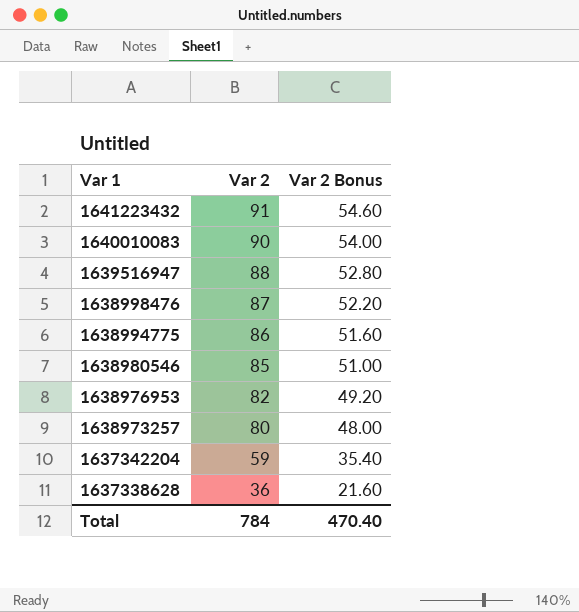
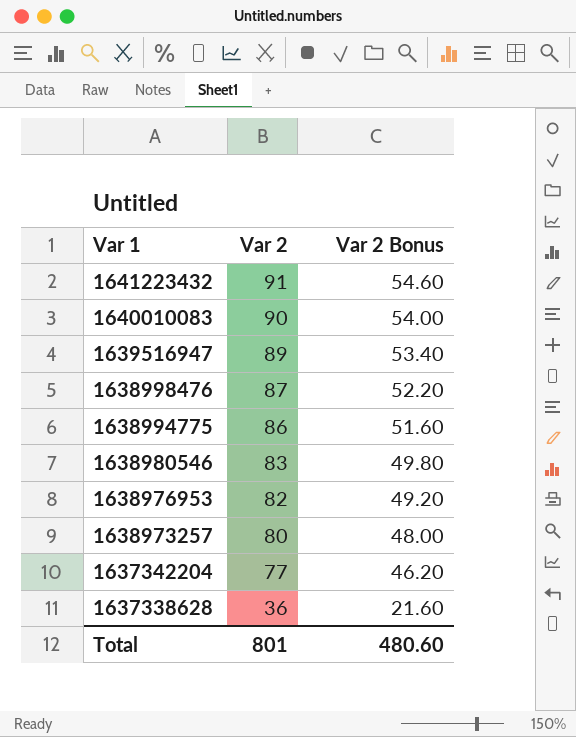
1639516947 | Var 2: 88 -> 89
1639516947 | Var 2 Bonus: 52.80 -> 53.40
1638980546 | Var 2: 85 -> 83
1638980546 | Var 2 Bonus: 51.00 -> 49.80
1637342204 | Var 2: 59 -> 77
1637342204 | Var 2 Bonus: 35.40 -> 46.20
Total | Var 2: 784 -> 801
Total | Var 2 Bonus: 470.40 -> 480.60

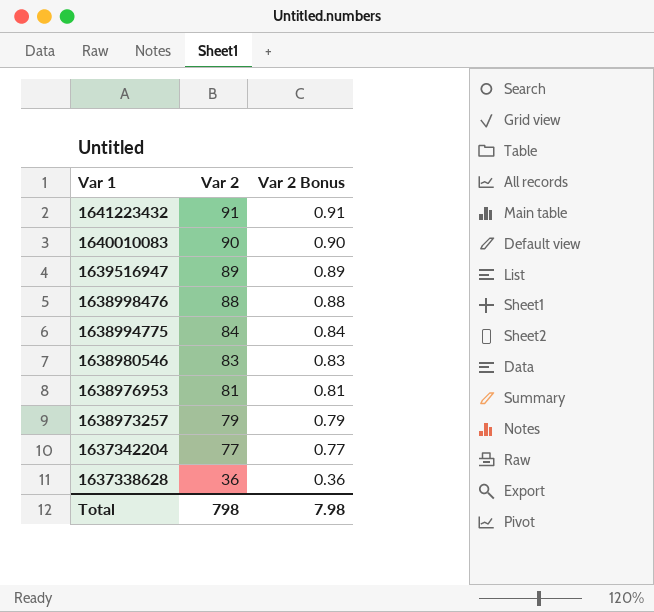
column Var 2 Bonus | formula: [Var 2] * 0.6 -> [Var 2] * 0.01
1638998476 | Var 2: 87 -> 88
1638994775 | Var 2: 86 -> 84
1638976953 | Var 2: 82 -> 81
1638973257 | Var 2: 80 -> 79
Total | Var 2: 801 -> 798
Total | Var 2 Bonus: 480.60 -> 7.98

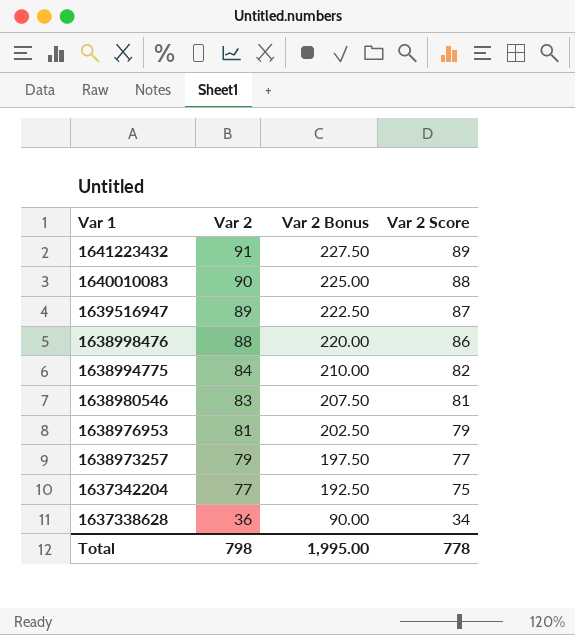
column Var 2 Bonus | formula: [Var 2] * 0.01 -> [Var 2] * 2.5
column Var 2 Score | formula: none -> [Var 2] - 2
Total | Var 2 Bonus: 7.98 -> 1,995.00

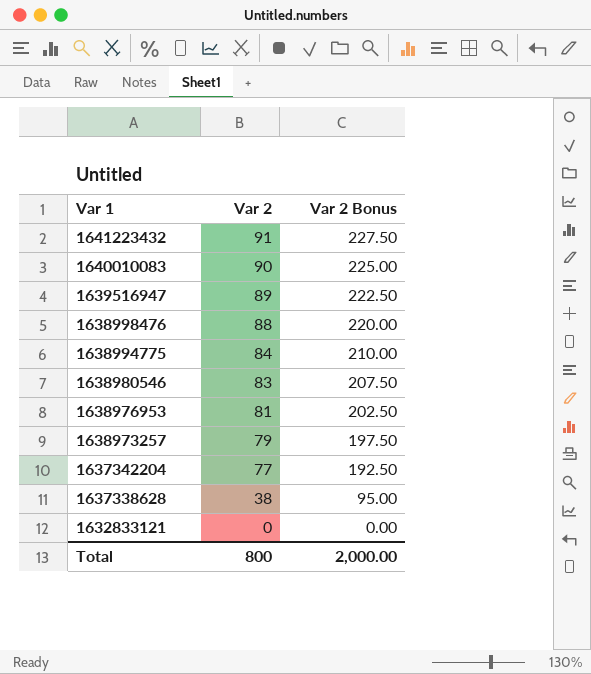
column Var 2 Score | formula: [Var 2] - 2 -> none
1637338628 | Var 2: 36 -> 38
1637338628 | Var 2 Bonus: 90.00 -> 95.00
row 1632833121: none -> 0 | 0.00
Total | Var 2: 798 -> 800
Total | Var 2 Bonus: 1,995.00 -> 2,000.00

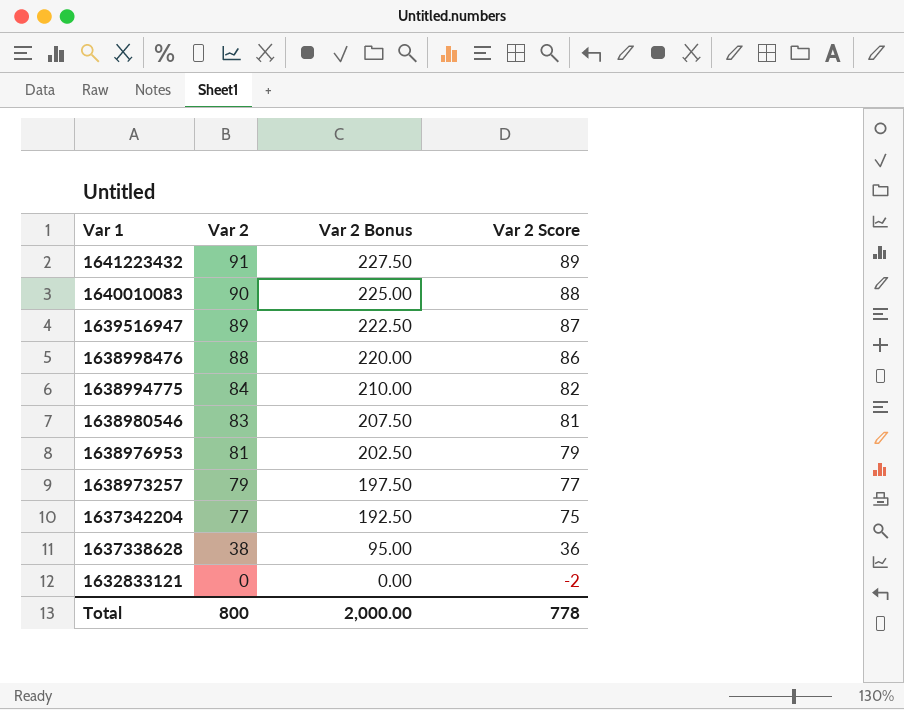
column Var 2 Score | formula: none -> [Var 2] - 2

